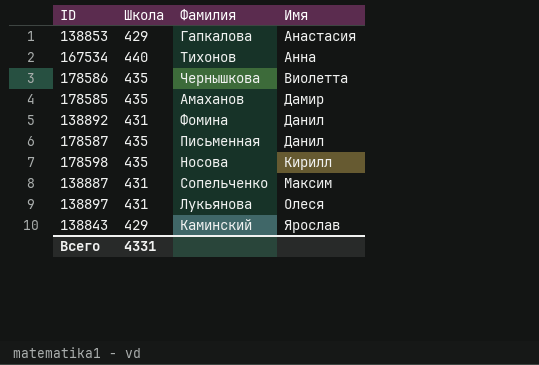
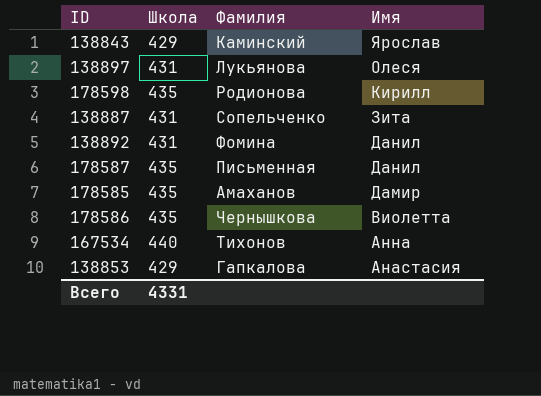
row order: Имя ascending -> Имя descending
178598 | Фамилия: Носова -> Родионова
138887 | Имя: Максим -> Зита

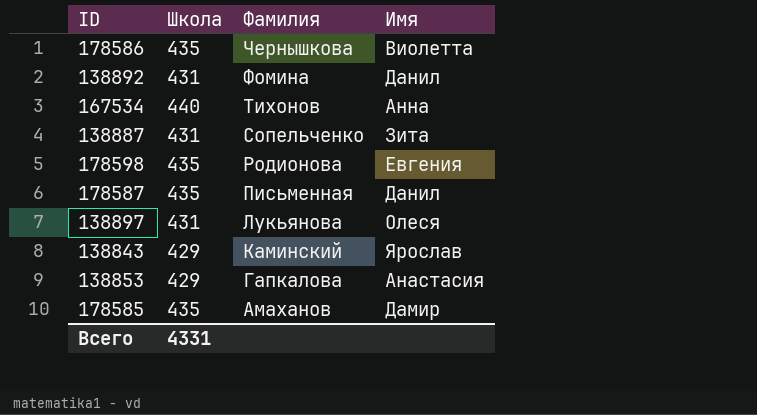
row order: Имя descending -> Фамилия descending
178598 | Имя: Кирилл -> Евгения

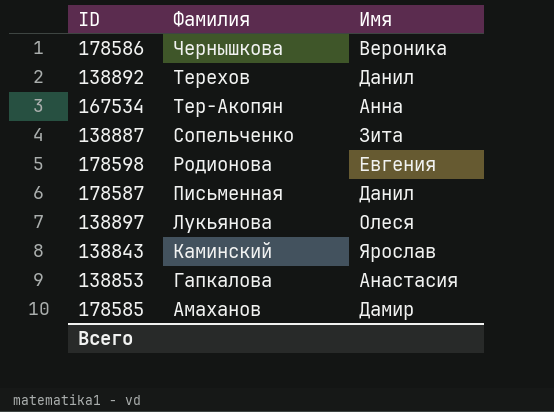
column Школа | position: 2 -> none
178586 | Имя: Виолетта -> Вероника
138892 | Фамилия: Фомина -> Терехов
167534 | Фамилия: Тихонов -> Тер-Акопян

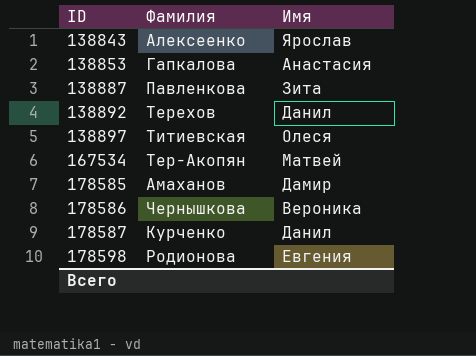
row order: Фамилия descending -> ID ascending
138843 | Фамилия: Каминский -> Алексеенко
138887 | Фамилия: Сопельченко -> Павленкова
138897 | Фамилия: Лукьянова -> Титиевская
167534 | Имя: Анна -> Матвей
178587 | Фамилия: Письменная -> Курченко

